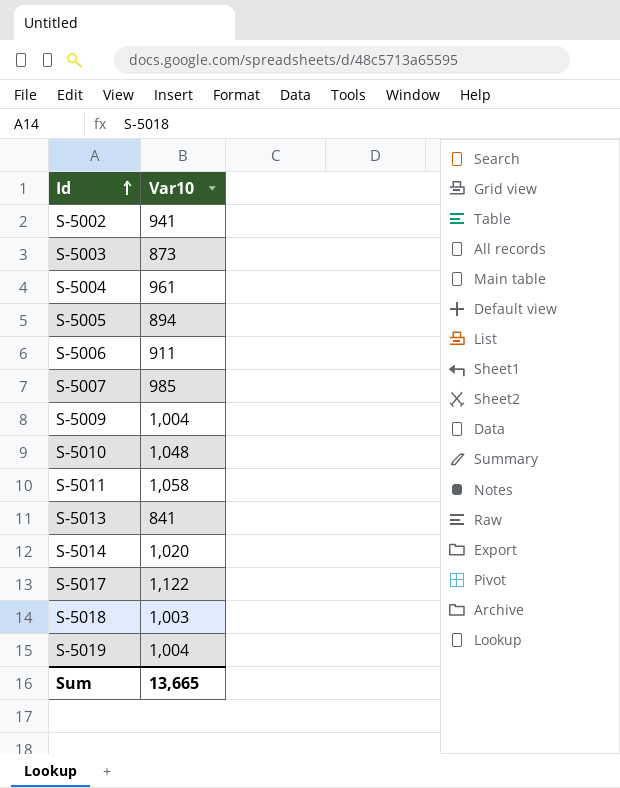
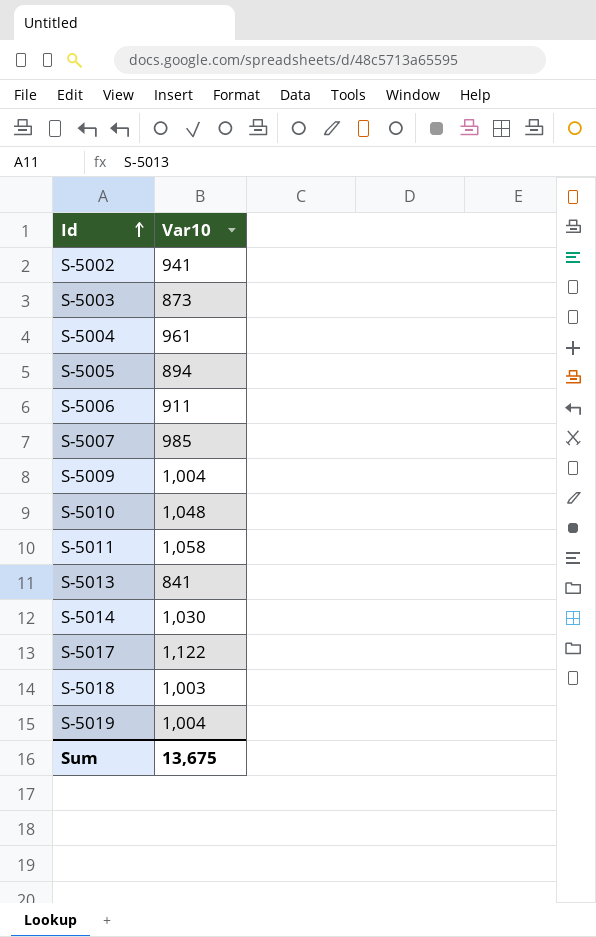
S-5014 | Var10: 1,020 -> 1,030
Sum | Var10: 13,665 -> 13,675

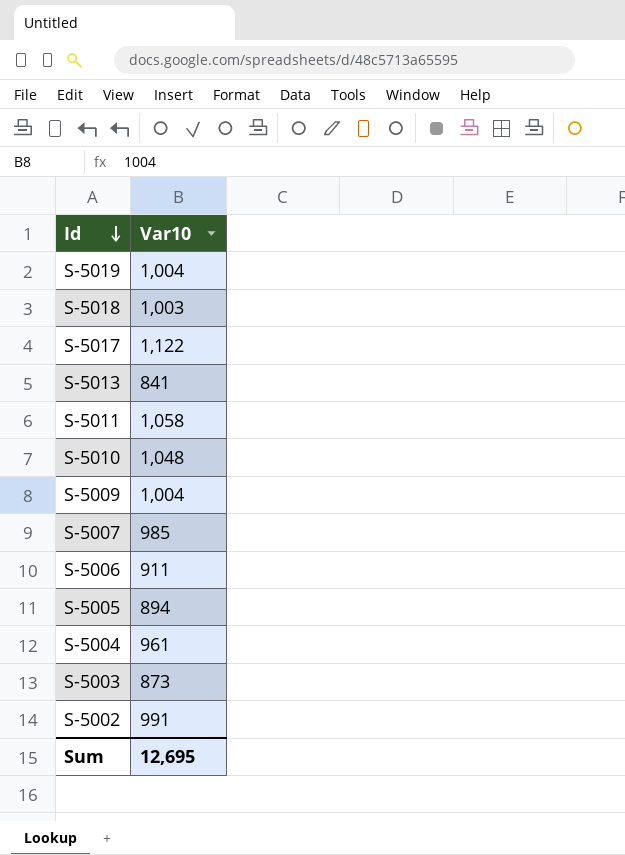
row order: Id ascending -> Id descending
row S-5014: 1,030 -> none
S-5002 | Var10: 941 -> 991
Sum | Var10: 13,675 -> 12,695

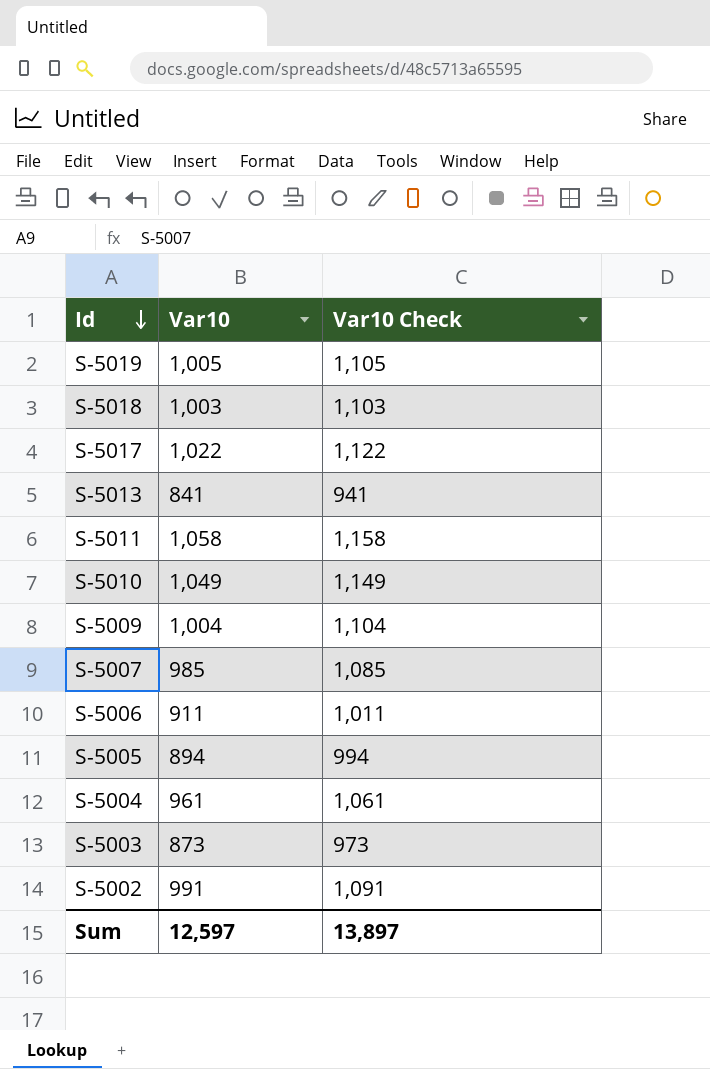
column Var10 Check | formula: none -> [Var10] + 100
S-5019 | Var10: 1,004 -> 1,005
S-5017 | Var10: 1,122 -> 1,022
S-5010 | Var10: 1,048 -> 1,049
Sum | Var10: 12,695 -> 12,597

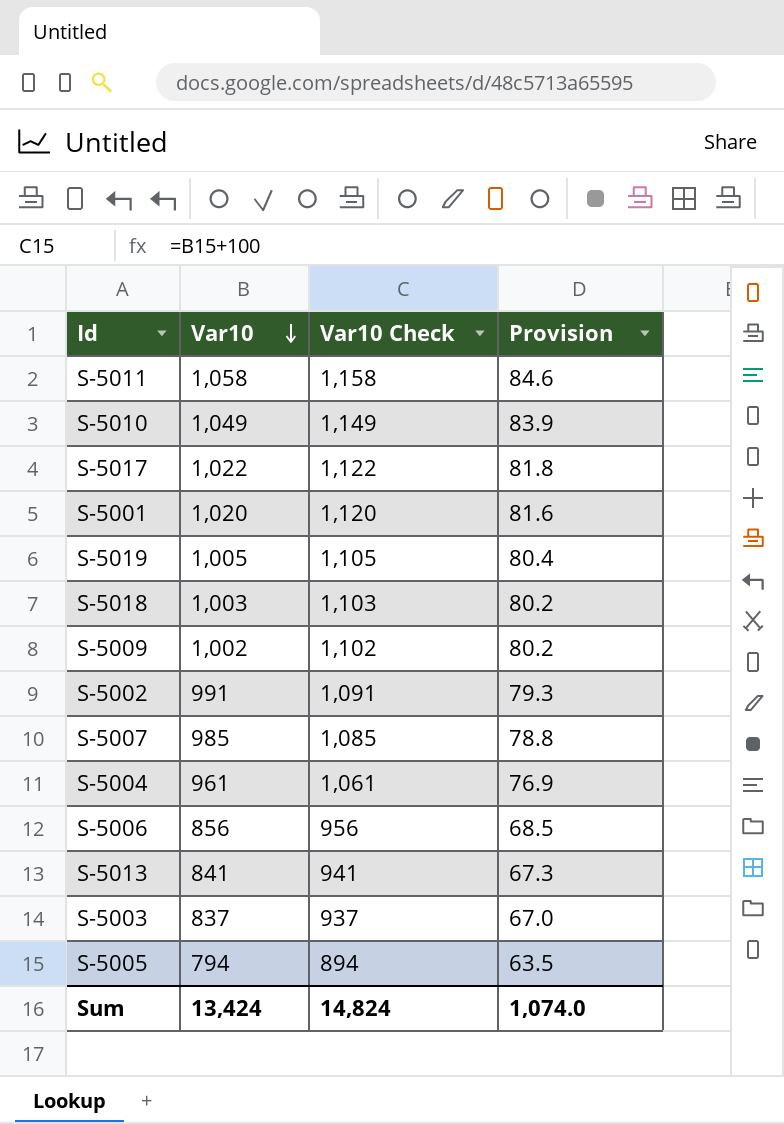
row order: Id descending -> Var10 descending
column Provision | formula: none -> [Var10] * 0.08
row S-5001: none -> 1,020 | 1,120 | 81.6
S-5009 | Var10: 1,004 -> 1,002
S-5009 | Var10 Check: 1,104 -> 1,102
S-5006 | Var10: 911 -> 856
S-5006 | Var10 Check: 1,011 -> 956
S-5003 | Var10: 873 -> 837
S-5003 | Var10 Check: 973 -> 937
S-5005 | Var10: 894 -> 794
S-5005 | Var10 Check: 994 -> 894
Sum | Var10: 12,597 -> 13,424
Sum | Var10 Check: 13,897 -> 14,824

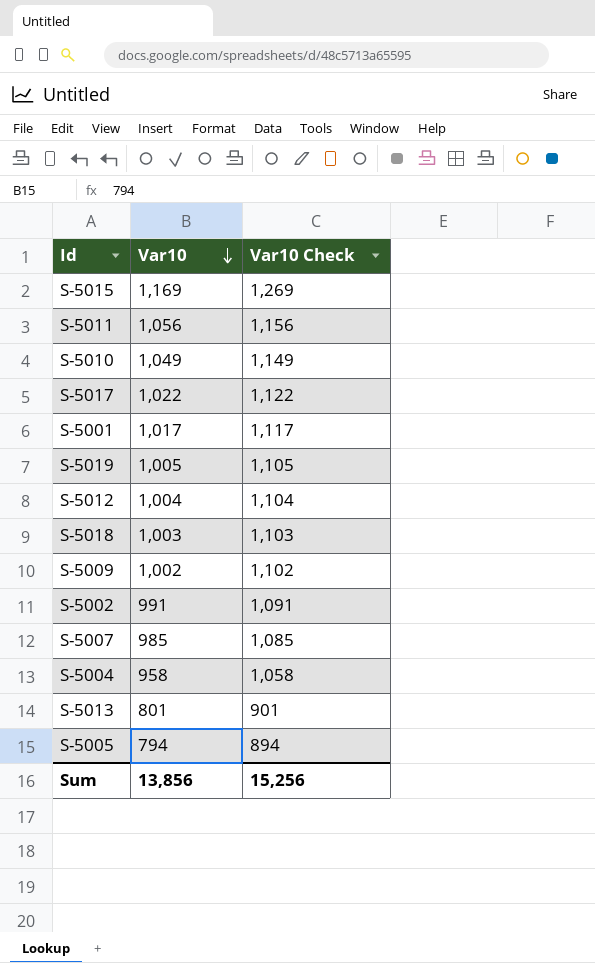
column Provision | formula: [Var10] * 0.08 -> none
row S-5006: 856 | 956 | 68.5 -> none
row S-5003: 837 | 937 | 67.0 -> none
row S-5015: none -> 1,169 | 1,269
S-5011 | Var10: 1,058 -> 1,056
S-5011 | Var10 Check: 1,158 -> 1,156
S-5001 | Var10: 1,020 -> 1,017
S-5001 | Var10 Check: 1,120 -> 1,117
row S-5012: none -> 1,004 | 1,104
S-5004 | Var10: 961 -> 958
S-5004 | Var10 Check: 1,061 -> 1,058
S-5013 | Var10: 841 -> 801
S-5013 | Var10 Check: 941 -> 901
Sum | Var10: 13,424 -> 13,856
Sum | Var10 Check: 14,824 -> 15,256

